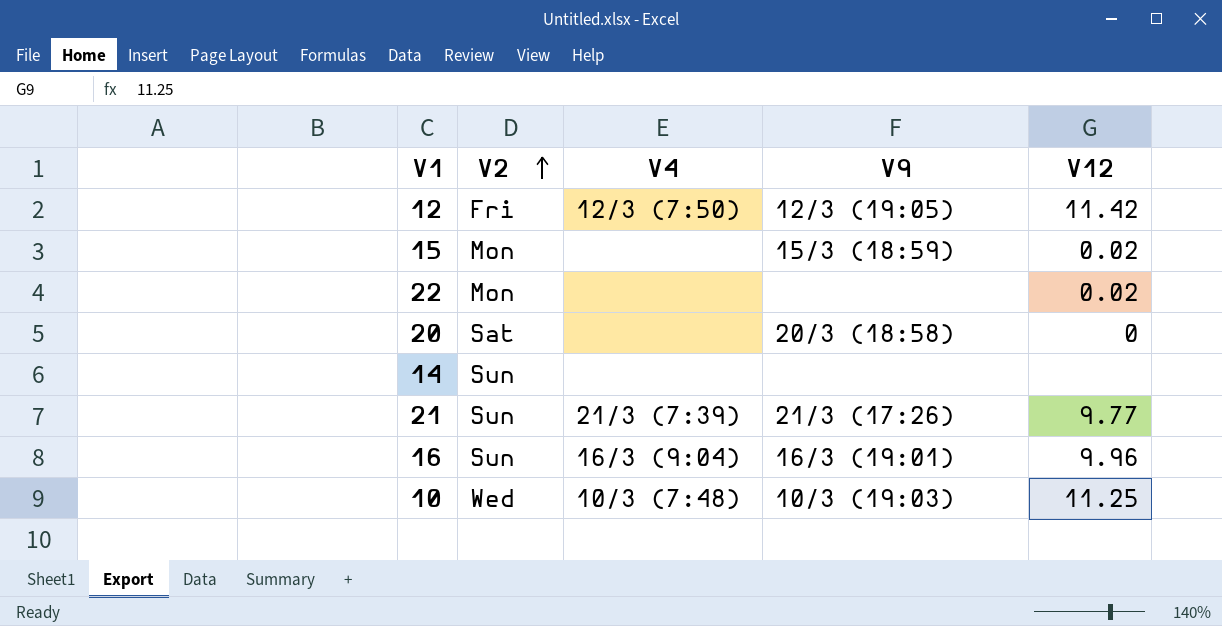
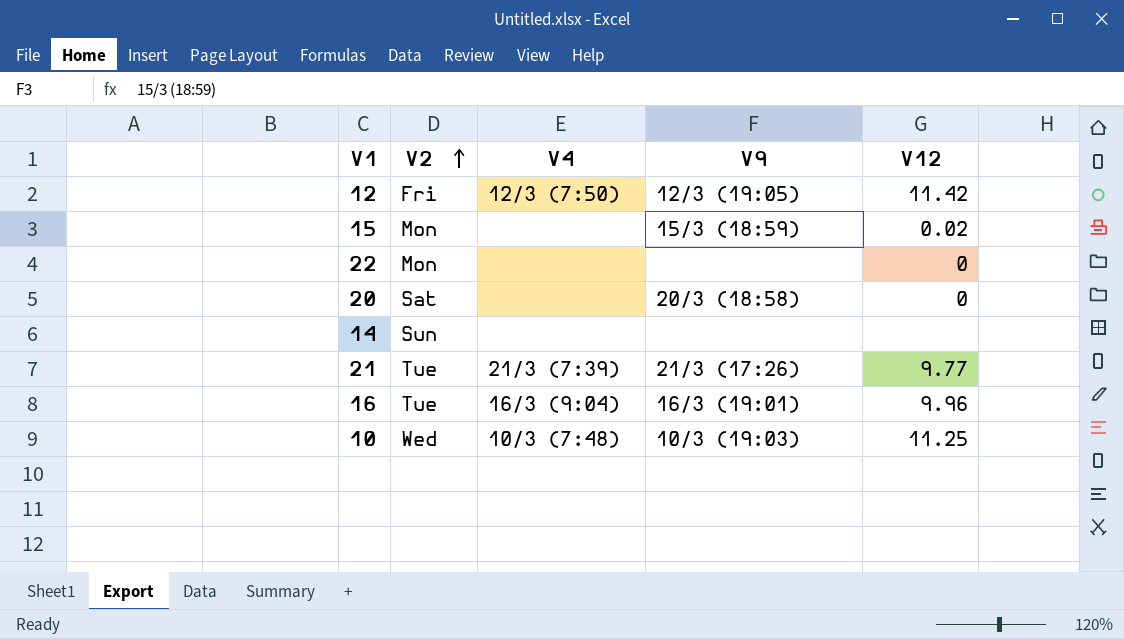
22 | V12: 0.02 -> 0
21 | V2: Sun -> Tue
16 | V2: Sun -> Tue

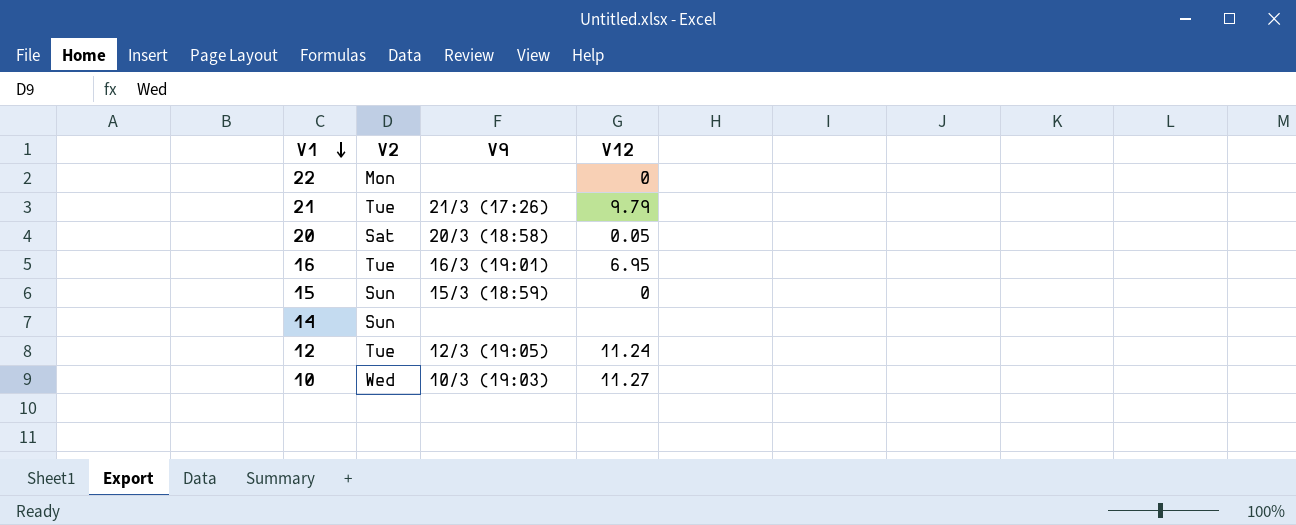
row order: V2 ascending -> V1 descending
column V4 | position: 3 -> none
21 | V12: 9.77 -> 9.79
20 | V12: 0 -> 0.05
16 | V12: 9.96 -> 6.95
15 | V2: Mon -> Sun
15 | V12: 0.02 -> 0
12 | V2: Fri -> Tue
12 | V12: 11.42 -> 11.24
10 | V12: 11.25 -> 11.27

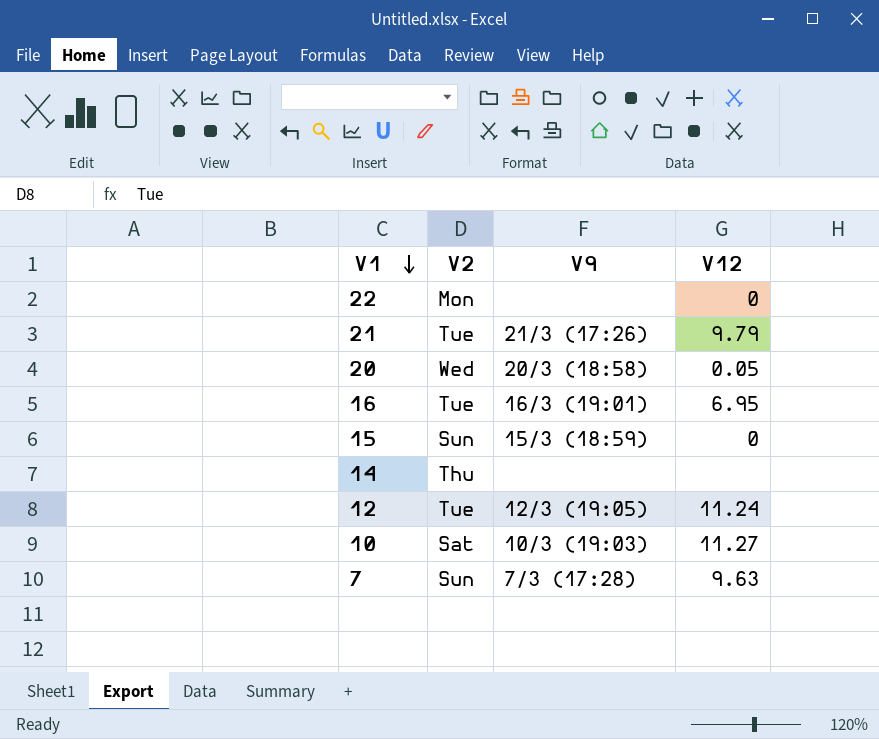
20 | V2: Sat -> Wed
14 | V2: Sun -> Thu
10 | V2: Wed -> Sat
row 7: none -> Sun | 7/3 (17:28) | 9.63

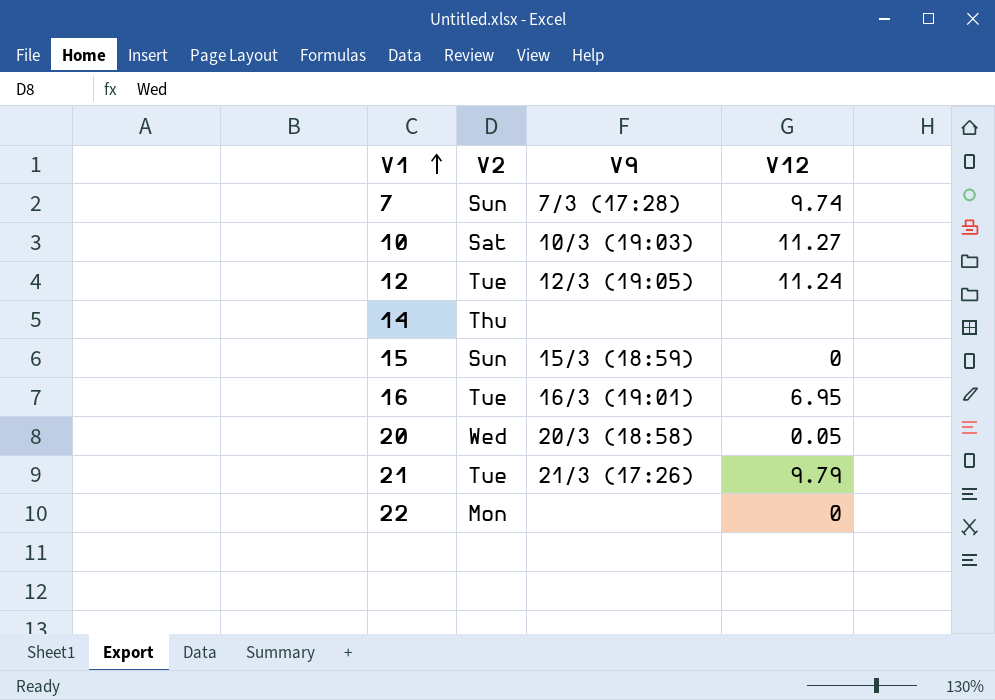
row order: V1 descending -> V1 ascending
7 | V12: 9.63 -> 9.74

